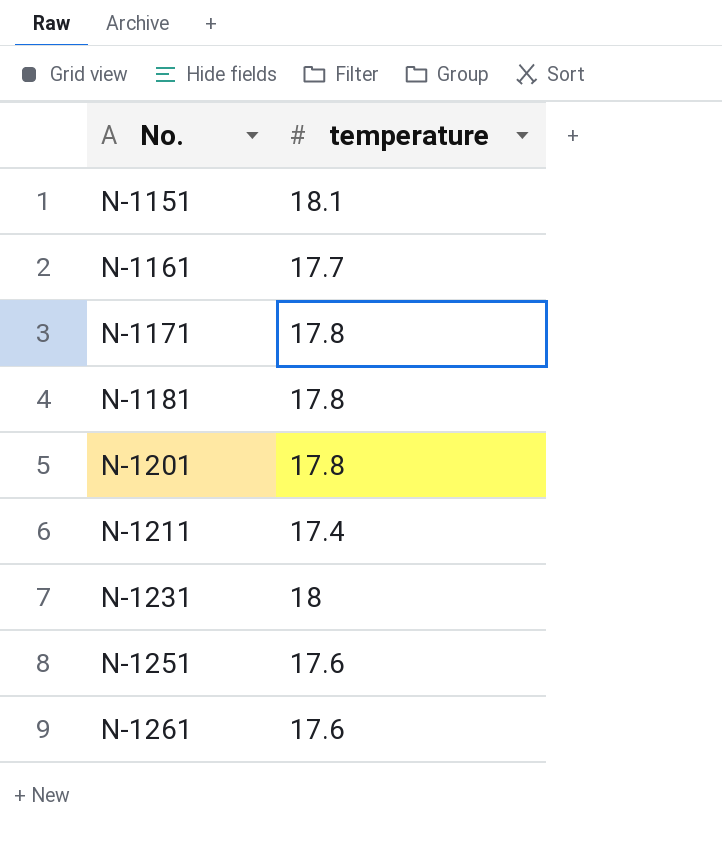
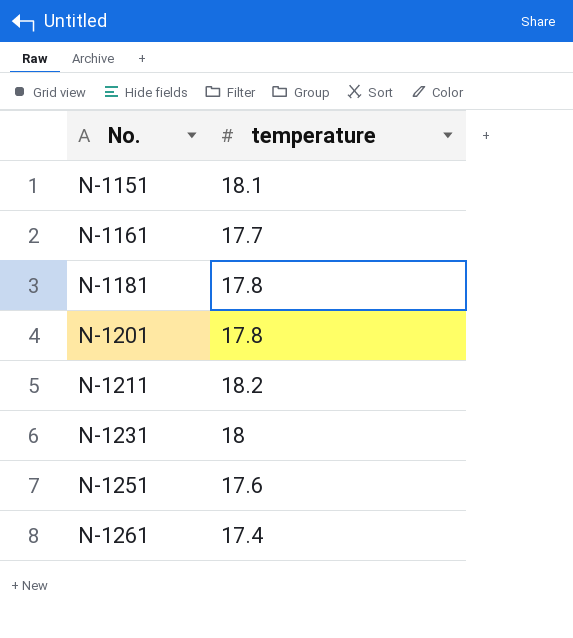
row N-1171: 17.8 -> none
N-1211 | temperature: 17.4 -> 18.2
N-1261 | temperature: 17.6 -> 17.4

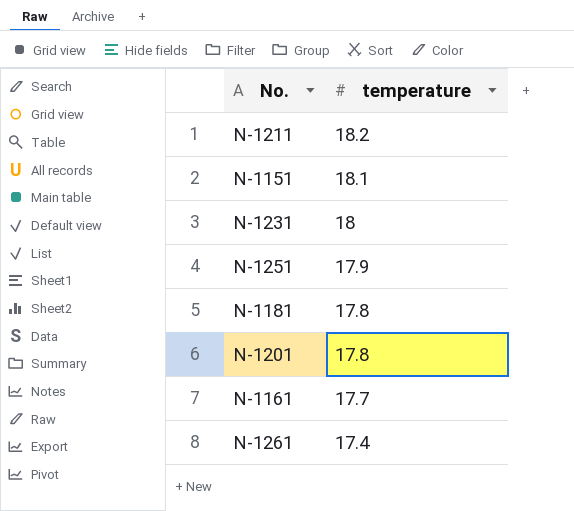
row order: No. ascending -> temperature descending
N-1251 | temperature: 17.6 -> 17.9

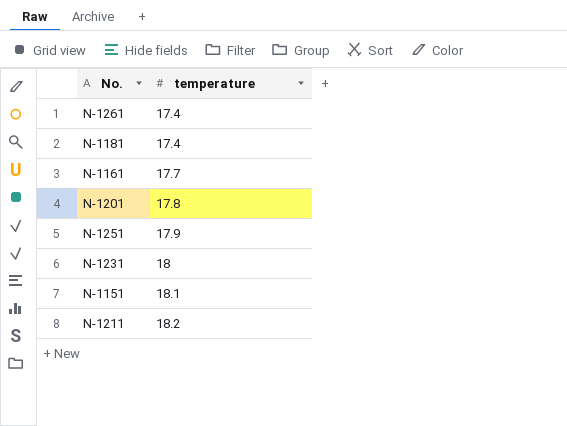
row order: temperature descending -> temperature ascending
N-1181 | temperature: 17.8 -> 17.4

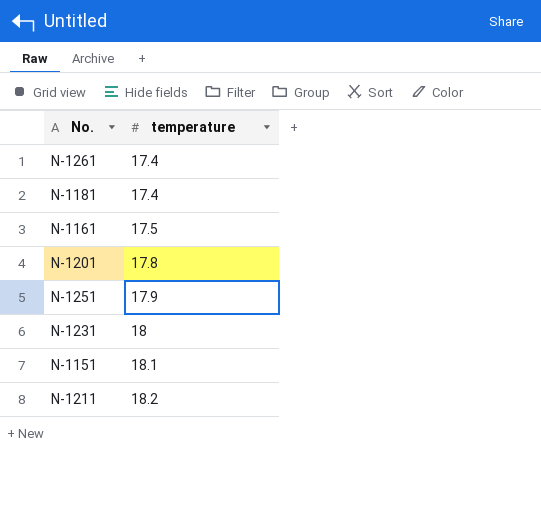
N-1161 | temperature: 17.7 -> 17.5

